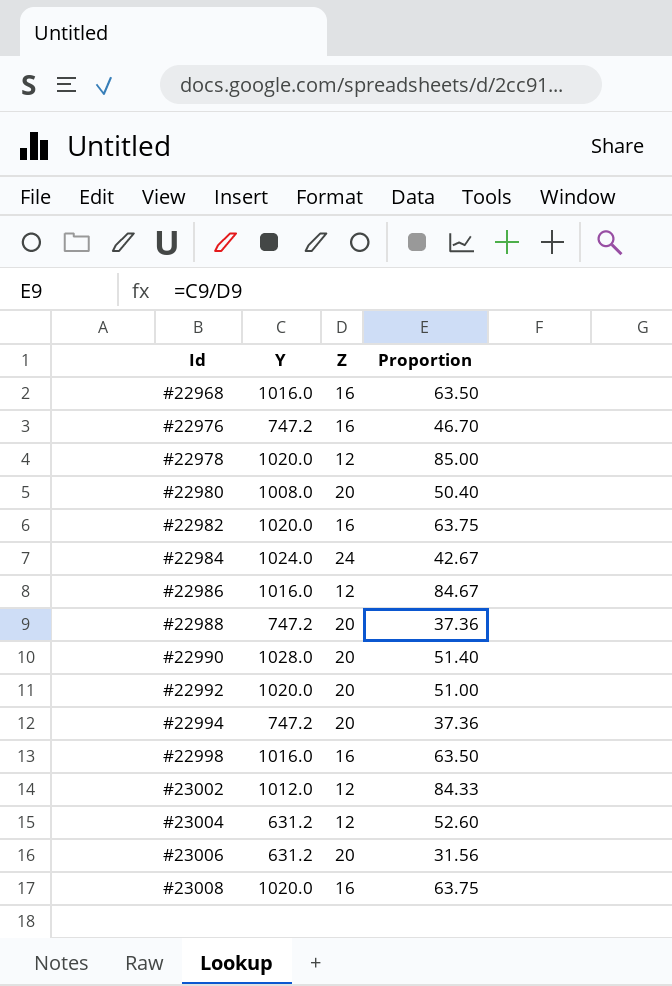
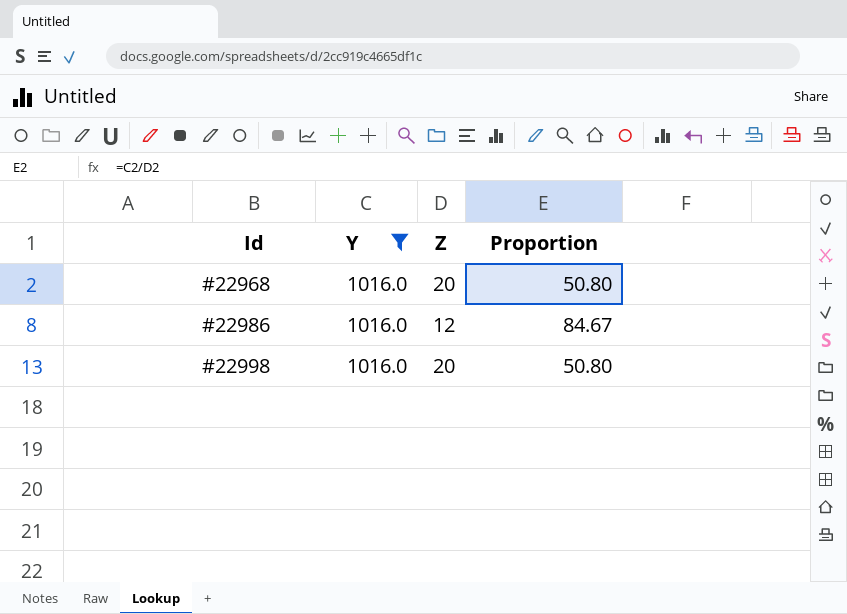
filter: none -> Y = 1016.0
#22968 | Z: 16 -> 20
#22968 | Proportion: 63.50 -> 50.80
#22998 | Z: 16 -> 20
#22998 | Proportion: 63.50 -> 50.80

